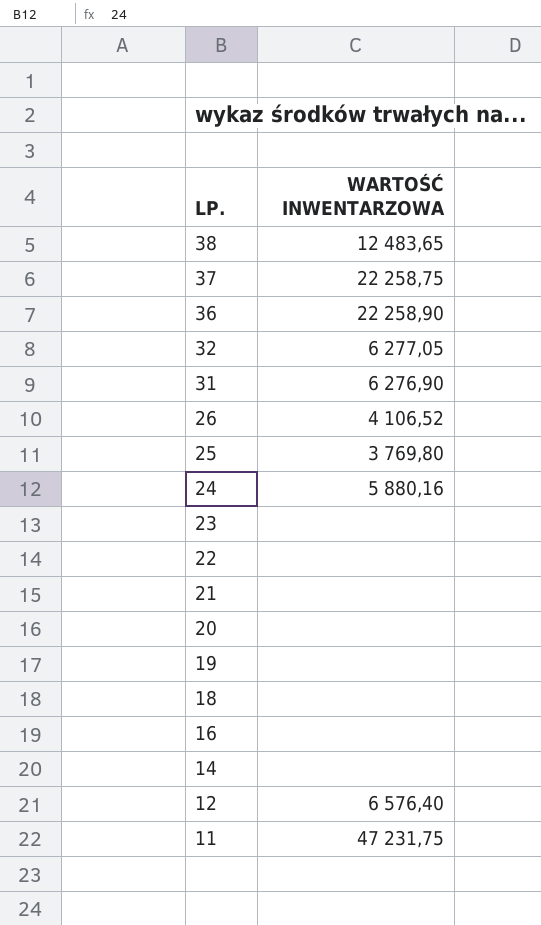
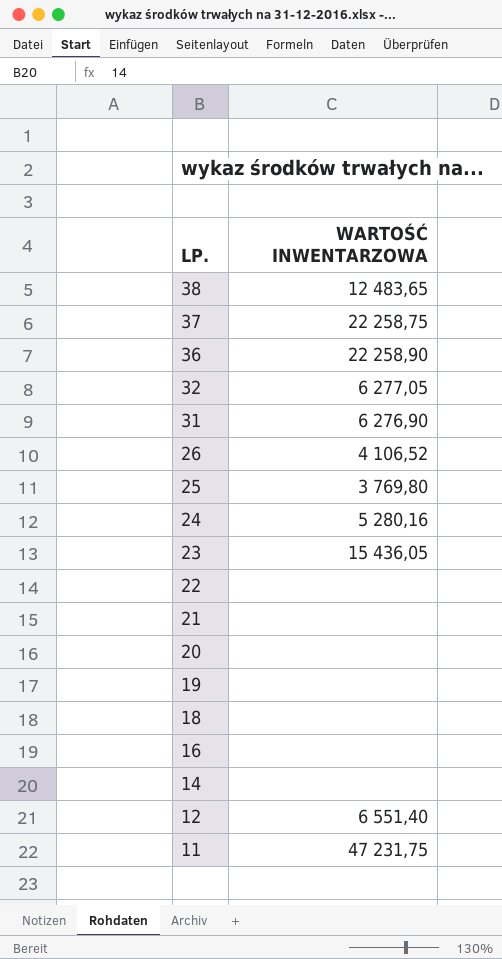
24 | WARTOŚĆ INWENTARZOWA: 5 880,16 -> 5 280,16
23 | WARTOŚĆ INWENTARZOWA: none -> 15 436,05
12 | WARTOŚĆ INWENTARZOWA: 6 576,40 -> 6 551,40

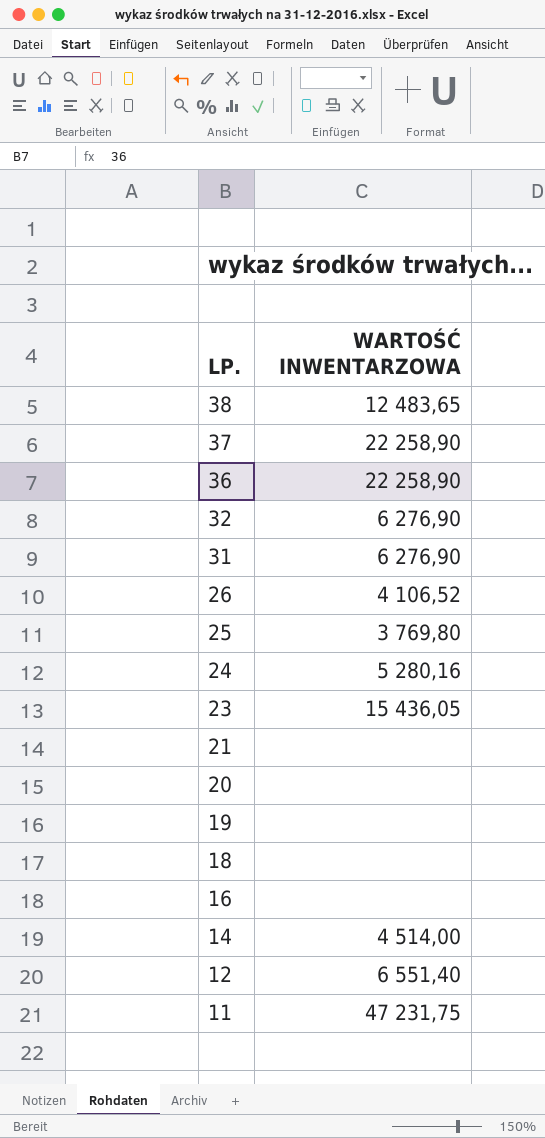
row 22: none -> none
37 | WARTOŚĆ INWENTARZOWA: 22 258,75 -> 22 258,90
32 | WARTOŚĆ INWENTARZOWA: 6 277,05 -> 6 276,90
14 | WARTOŚĆ INWENTARZOWA: none -> 4 514,00

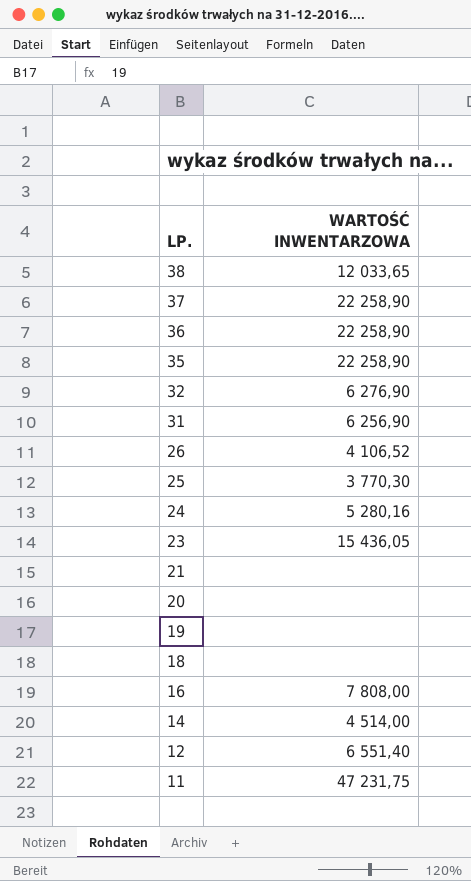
38 | WARTOŚĆ INWENTARZOWA: 12 483,65 -> 12 033,65
row 35: none -> 22 258,90
31 | WARTOŚĆ INWENTARZOWA: 6 276,90 -> 6 256,90
25 | WARTOŚĆ INWENTARZOWA: 3 769,80 -> 3 770,30
16 | WARTOŚĆ INWENTARZOWA: none -> 7 808,00

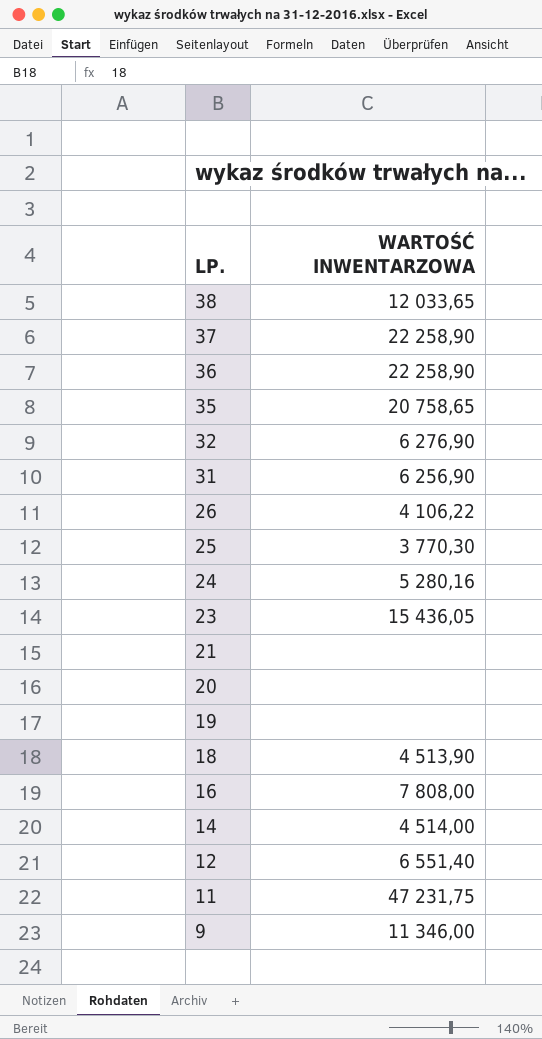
35 | WARTOŚĆ INWENTARZOWA: 22 258,90 -> 20 758,65
26 | WARTOŚĆ INWENTARZOWA: 4 106,52 -> 4 106,22
18 | WARTOŚĆ INWENTARZOWA: none -> 4 513,90
row 9: none -> 11 346,00

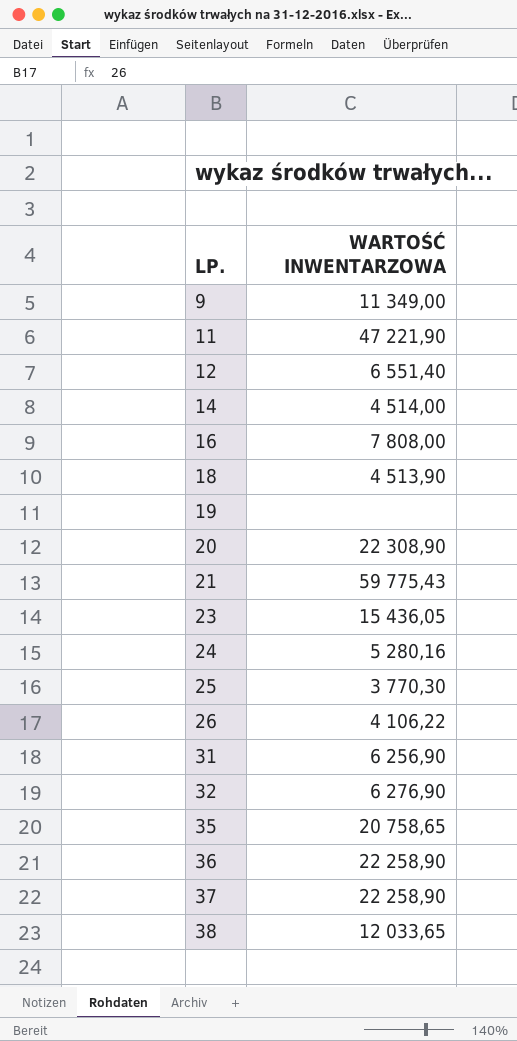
row order: LP. descending -> LP. ascending
9 | WARTOŚĆ INWENTARZOWA: 11 346,00 -> 11 349,00
11 | WARTOŚĆ INWENTARZOWA: 47 231,75 -> 47 221,90
20 | WARTOŚĆ INWENTARZOWA: none -> 22 308,90
21 | WARTOŚĆ INWENTARZOWA: none -> 59 775,43

